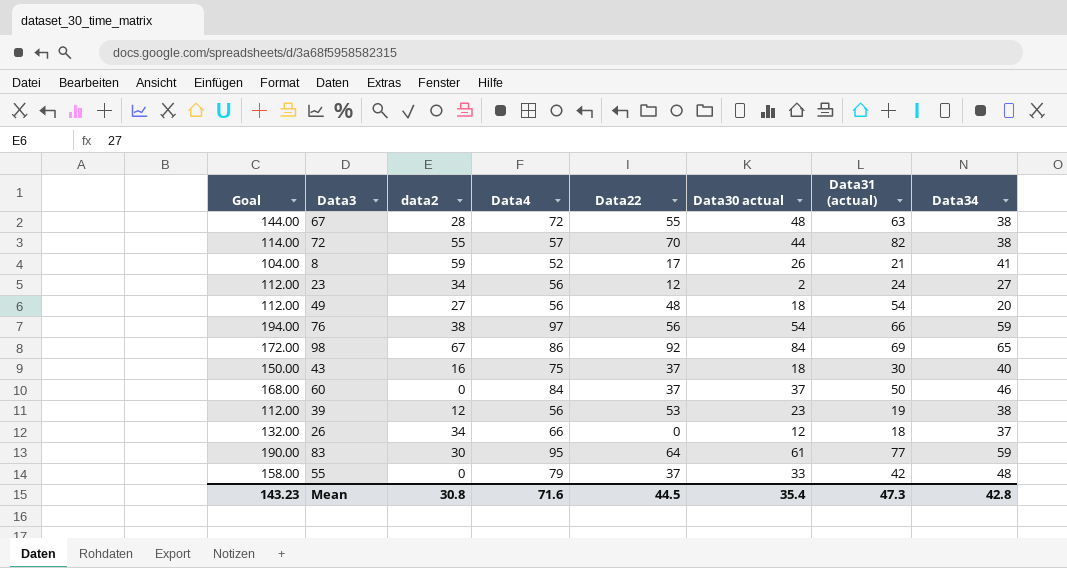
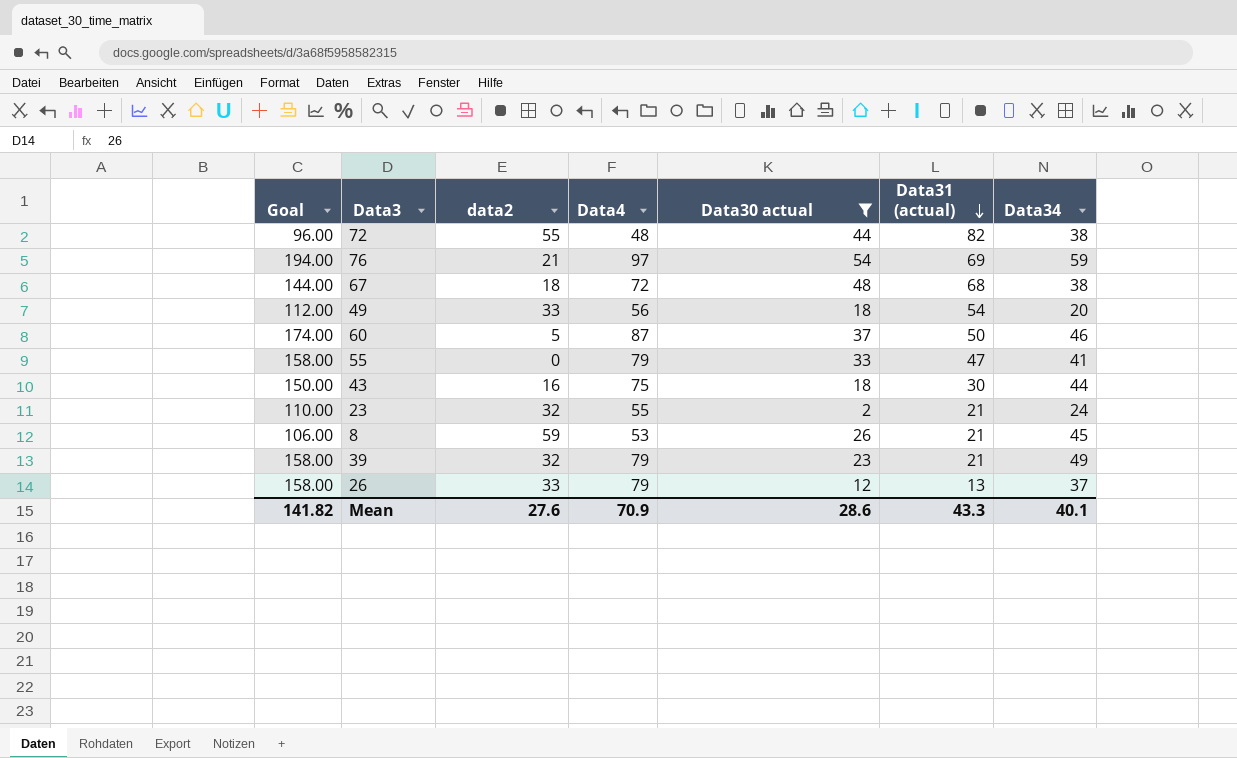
filter: none -> Data30 actual <= 54
row order: none -> Data31 (actual) descending
column Data22 | position: 5 -> none
72 | Goal: 114.00 -> 96.00
72 | Data4: 57 -> 48
76 | data2: 38 -> 21
76 | Data31 (actual): 66 -> 69
67 | data2: 28 -> 18
67 | Data31 (actual): 63 -> 68
49 | data2: 27 -> 33
60 | Goal: 168.00 -> 174.00
60 | data2: 0 -> 5
60 | Data4: 84 -> 87
55 | Data31 (actual): 42 -> 47
55 | Data34: 48 -> 41
43 | Data34: 40 -> 44
23 | Goal: 112.00 -> 110.00
23 | data2: 34 -> 32
23 | Data4: 56 -> 55
23 | Data31 (actual): 24 -> 21
23 | Data34: 27 -> 24
8 | Goal: 104.00 -> 106.00
8 | Data4: 52 -> 53
8 | Data34: 41 -> 45
39 | Goal: 112.00 -> 158.00
39 | data2: 12 -> 32
39 | Data4: 56 -> 79
39 | Data31 (actual): 19 -> 21
39 | Data34: 38 -> 49
26 | Goal: 132.00 -> 158.00
26 | data2: 34 -> 33
26 | Data4: 66 -> 79
26 | Data31 (actual): 18 -> 13
Mean | Goal: 143.23 -> 141.82
Mean | data2: 30.8 -> 27.6
Mean | Data4: 71.6 -> 70.9
Mean | Data30 actual: 35.4 -> 28.6
Mean | Data31 (actual): 47.3 -> 43.3
Mean | Data34: 42.8 -> 40.1

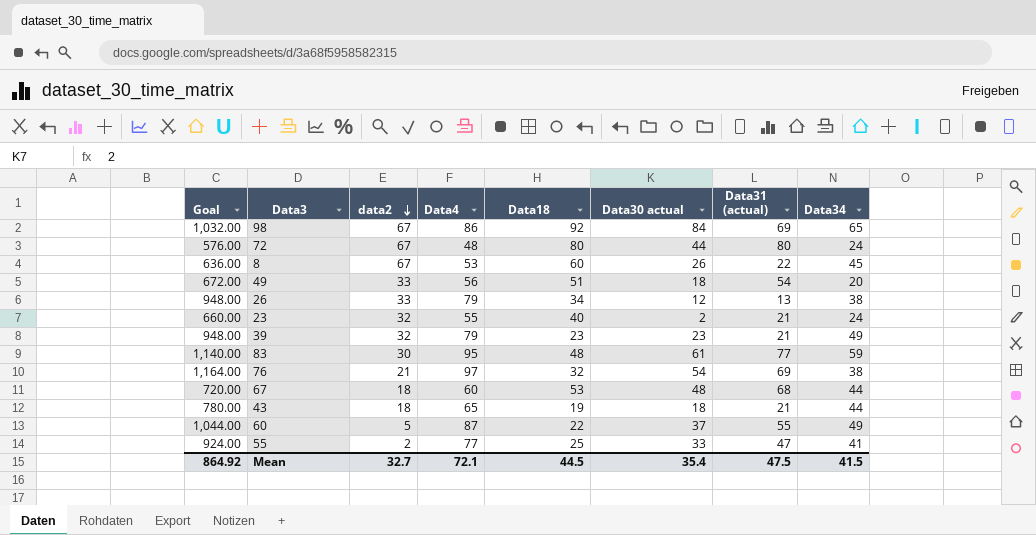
filter: Data30 actual <= 54 -> none
row order: Data31 (actual) descending -> data2 descending
column Goal | formula: [Data4] * 2 -> [Data4] * 12
column Data18 | position: none -> 5
72 | data2: 55 -> 67
72 | Data31 (actual): 82 -> 80
72 | Data34: 38 -> 24
8 | data2: 59 -> 67
8 | Data31 (actual): 21 -> 22
26 | Data34: 37 -> 38
76 | Data34: 59 -> 38
67 | Data4: 72 -> 60
67 | Data34: 38 -> 44
43 | data2: 16 -> 18
43 | Data4: 75 -> 65
43 | Data31 (actual): 30 -> 21
60 | Data31 (actual): 50 -> 55
60 | Data34: 46 -> 49
55 | data2: 0 -> 2
55 | Data4: 79 -> 77
Mean | Goal: 141.82 -> 864.92
Mean | data2: 27.6 -> 32.7
Mean | Data4: 70.9 -> 72.1
Mean | Data30 actual: 28.6 -> 35.4
Mean | Data31 (actual): 43.3 -> 47.5
Mean | Data34: 40.1 -> 41.5

